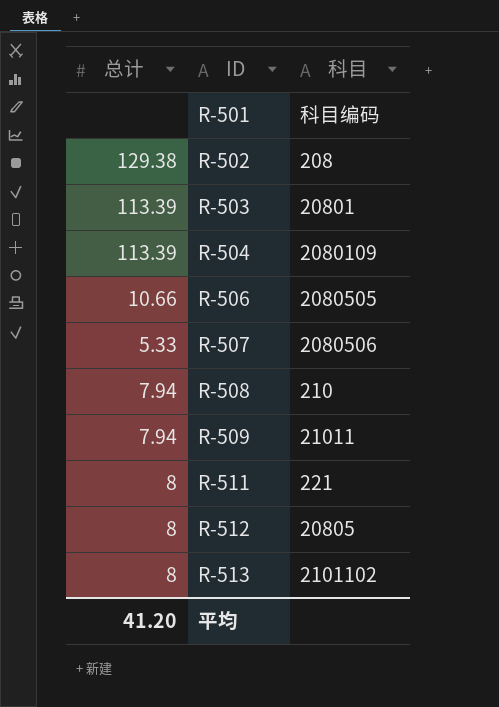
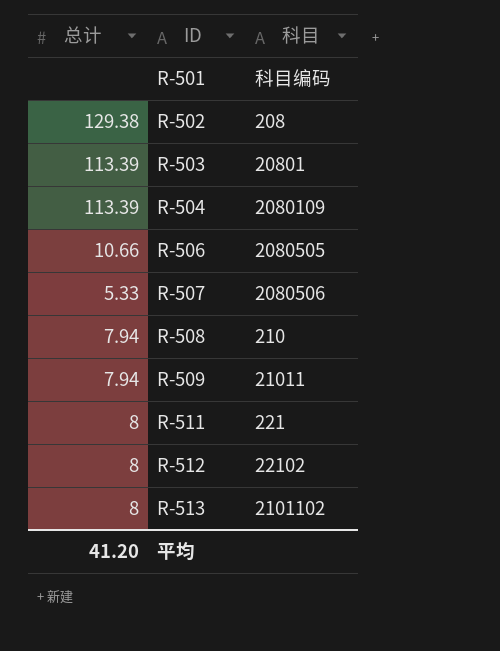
R-512 | 科目: 20805 -> 22102

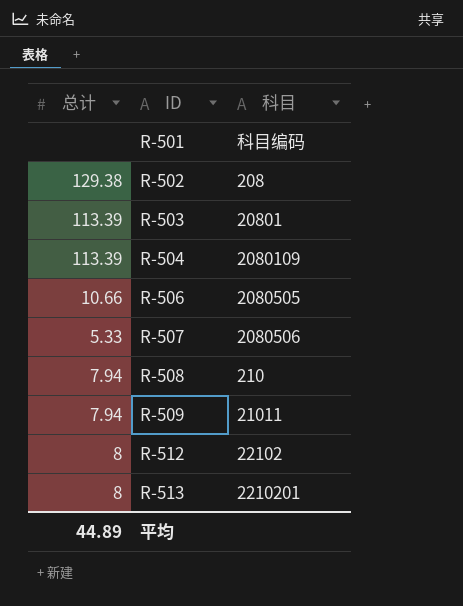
row R-511: 8 | 221 -> none
R-513 | 科目: 2101102 -> 2210201
平均 | 总计: 41.20 -> 44.89

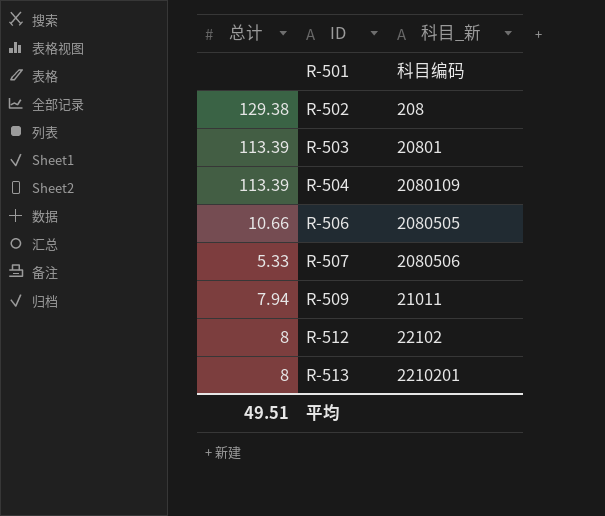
column name: 科目 -> 科目_新
row R-508: 7.94 | 210 -> none
平均 | 总计: 44.89 -> 49.51

